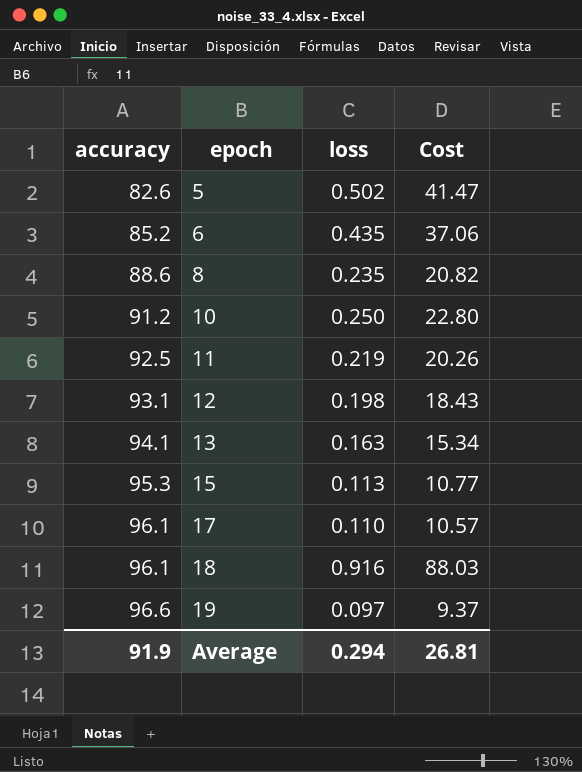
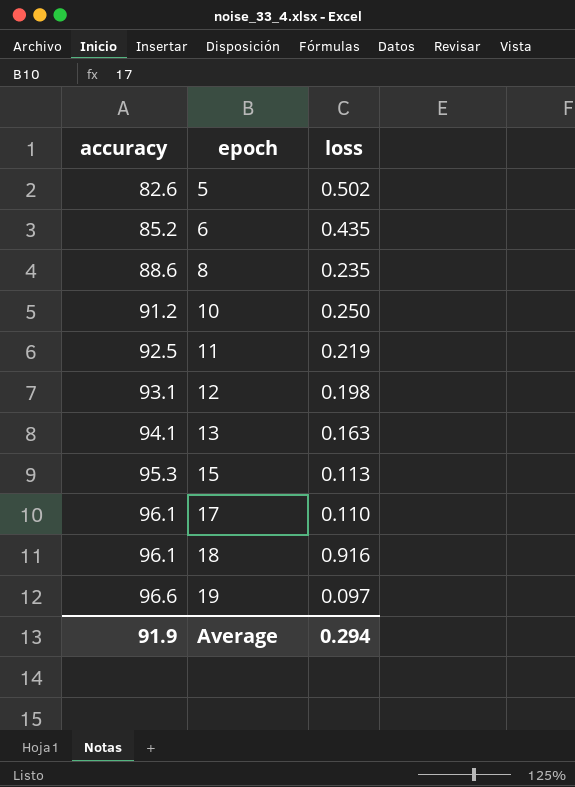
column Cost | formula: [accuracy] * [loss] -> none

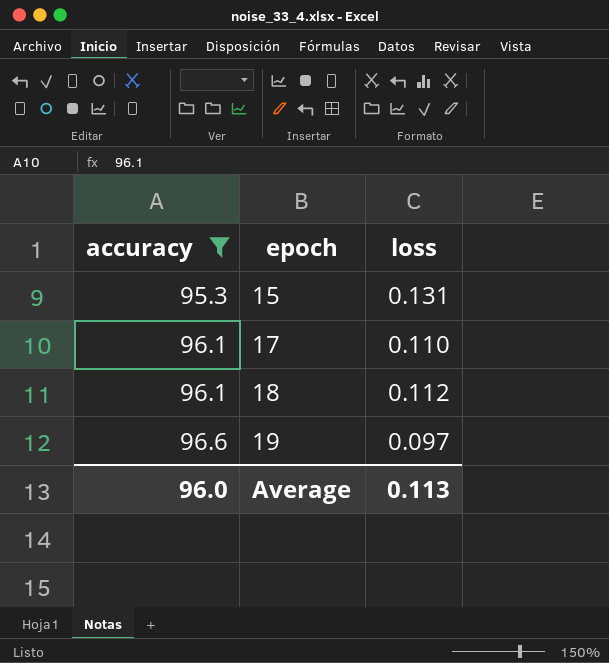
filter: none -> accuracy >= 95.3
15 | loss: 0.113 -> 0.131
18 | loss: 0.916 -> 0.112
Average | accuracy: 91.9 -> 96.0
Average | loss: 0.294 -> 0.113

